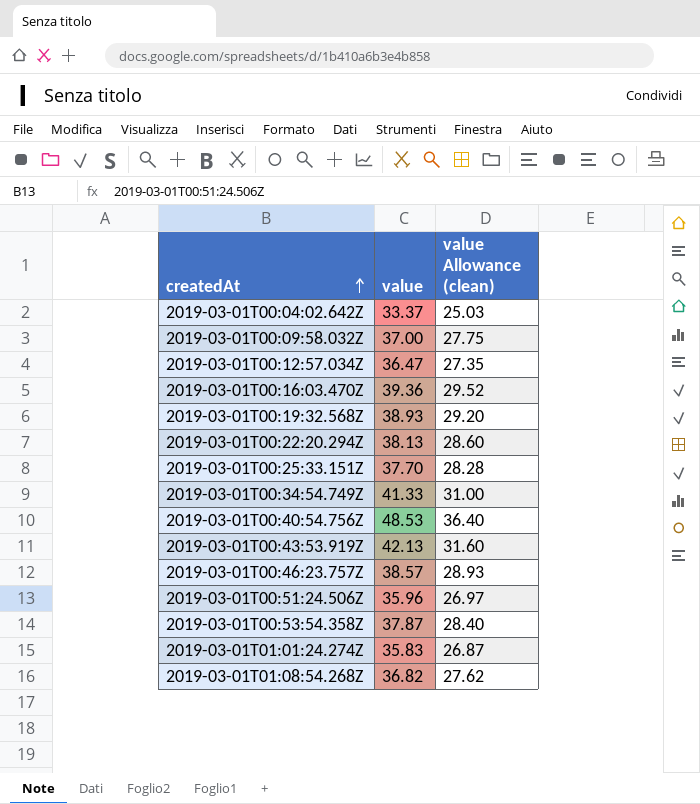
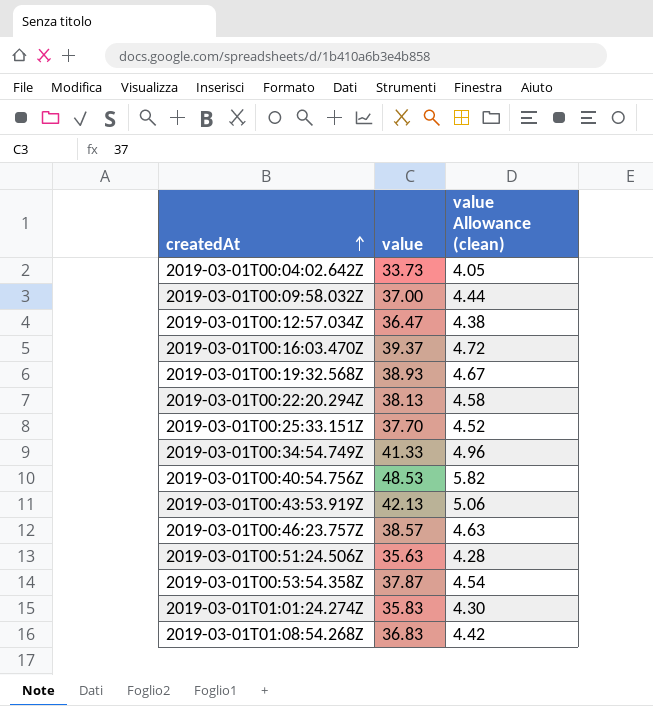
column value Allowance (clean) | formula: [value] * 0.75 -> [value] * 0.12
2019-03-01T00:04:02.642Z | value: 33.37 -> 33.73
2019-03-01T00:16:03.470Z | value: 39.36 -> 39.37
2019-03-01T00:51:24.506Z | value: 35.96 -> 35.63
2019-03-01T01:08:54.268Z | value: 36.82 -> 36.83

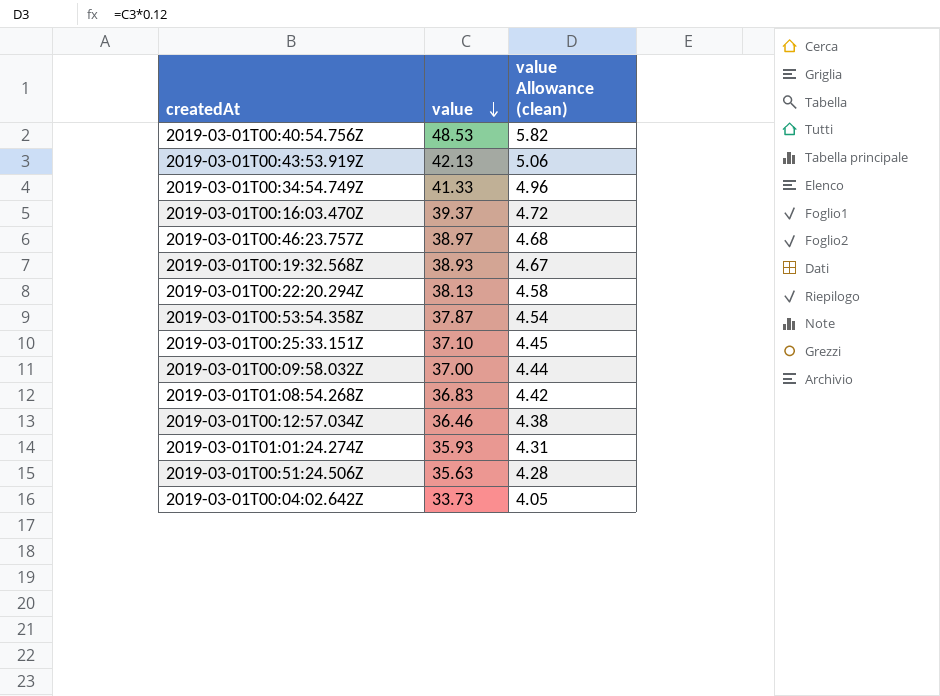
row order: createdAt ascending -> value descending
2019-03-01T00:46:23.757Z | value: 38.57 -> 38.97
2019-03-01T00:46:23.757Z | value Allowance (clean): 4.63 -> 4.68
2019-03-01T00:25:33.151Z | value: 37.70 -> 37.10
2019-03-01T00:25:33.151Z | value Allowance (clean): 4.52 -> 4.45
2019-03-01T00:12:57.034Z | value: 36.47 -> 36.46
2019-03-01T01:01:24.274Z | value: 35.83 -> 35.93
2019-03-01T01:01:24.274Z | value Allowance (clean): 4.30 -> 4.31

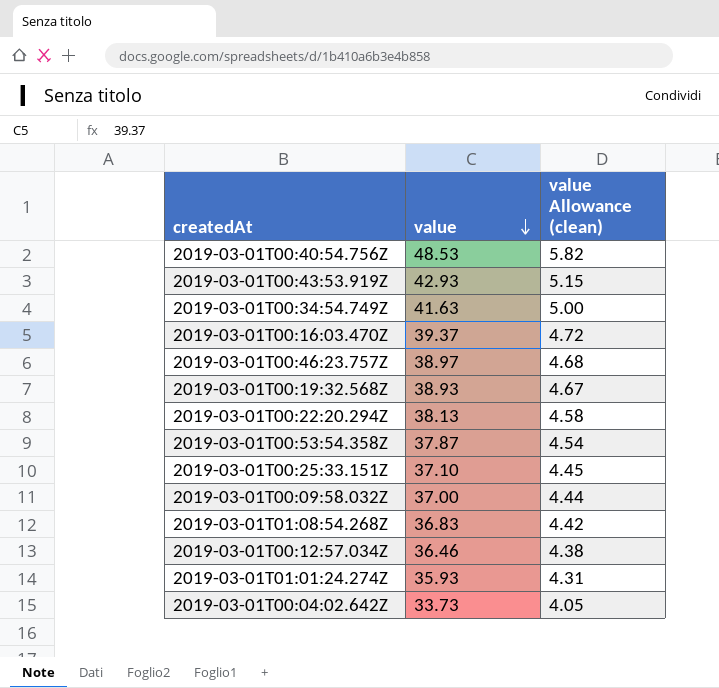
row 2019-03-01T00:51:24.506Z: 35.63 | 4.28 -> none
2019-03-01T00:43:53.919Z | value: 42.13 -> 42.93
2019-03-01T00:43:53.919Z | value Allowance (clean): 5.06 -> 5.15
2019-03-01T00:34:54.749Z | value: 41.33 -> 41.63
2019-03-01T00:34:54.749Z | value Allowance (clean): 4.96 -> 5.00

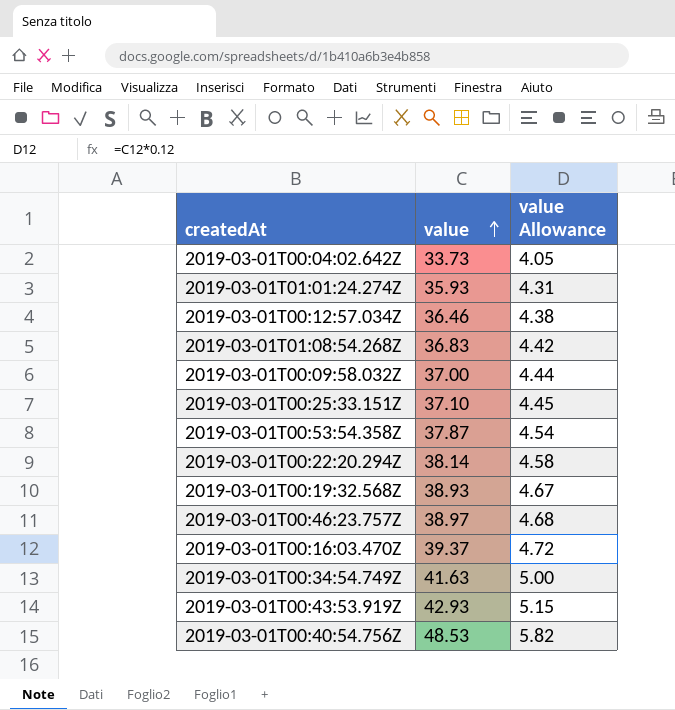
row order: value descending -> value ascending
column name: value Allowance (clean) -> value Allowance
2019-03-01T00:22:20.294Z | value: 38.13 -> 38.14

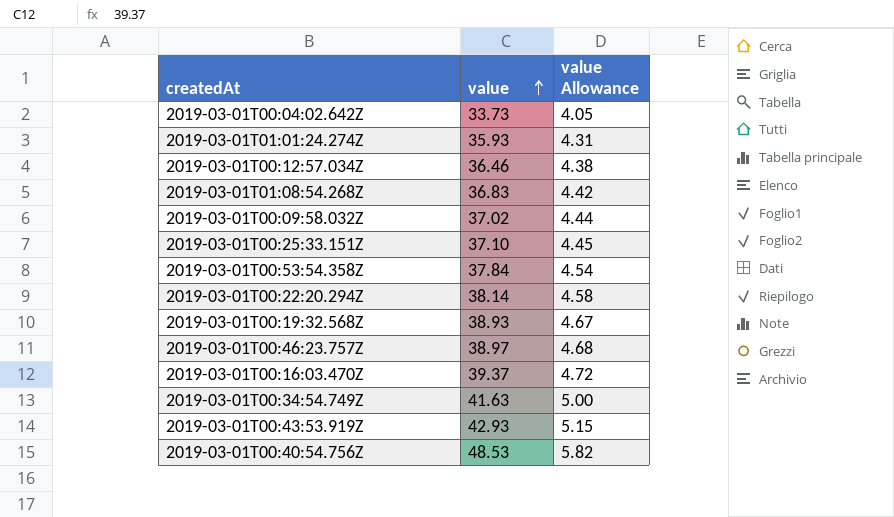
2019-03-01T00:09:58.032Z | value: 37.00 -> 37.02
2019-03-01T00:53:54.358Z | value: 37.87 -> 37.84

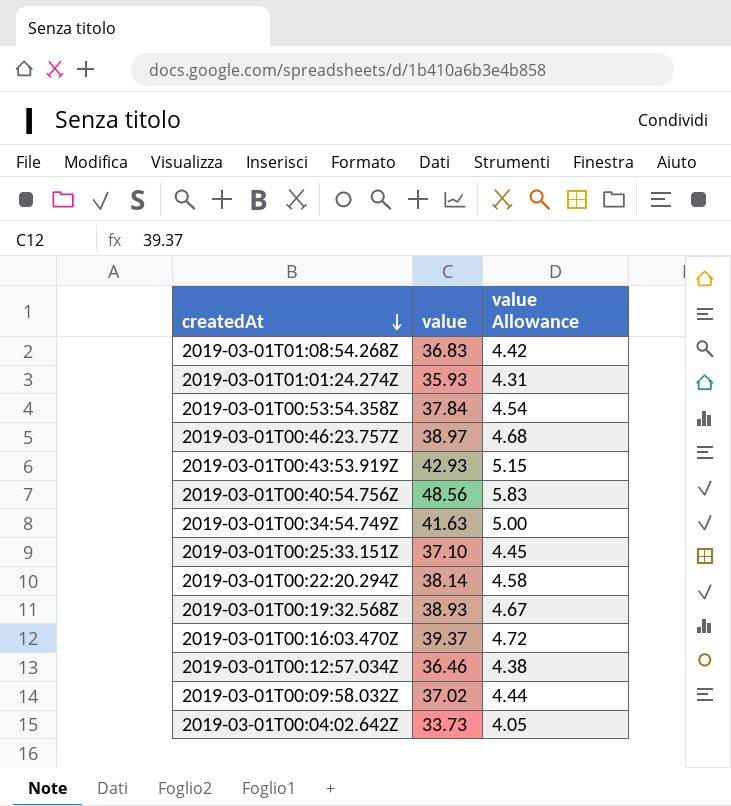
row order: value ascending -> createdAt descending
2019-03-01T00:40:54.756Z | value: 48.53 -> 48.56
2019-03-01T00:40:54.756Z | value Allowance: 5.82 -> 5.83

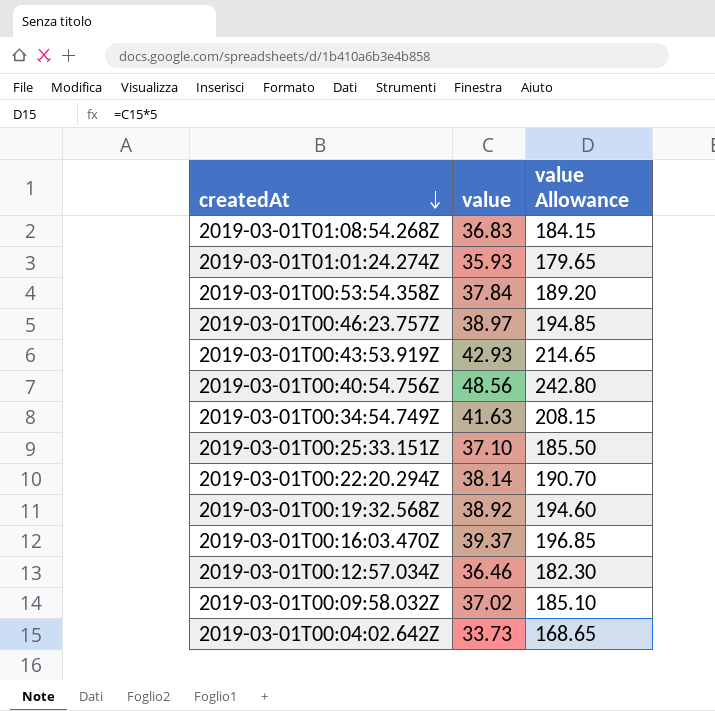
column value Allowance | formula: [value] * 0.12 -> [value] * 5
2019-03-01T00:19:32.568Z | value: 38.93 -> 38.92

